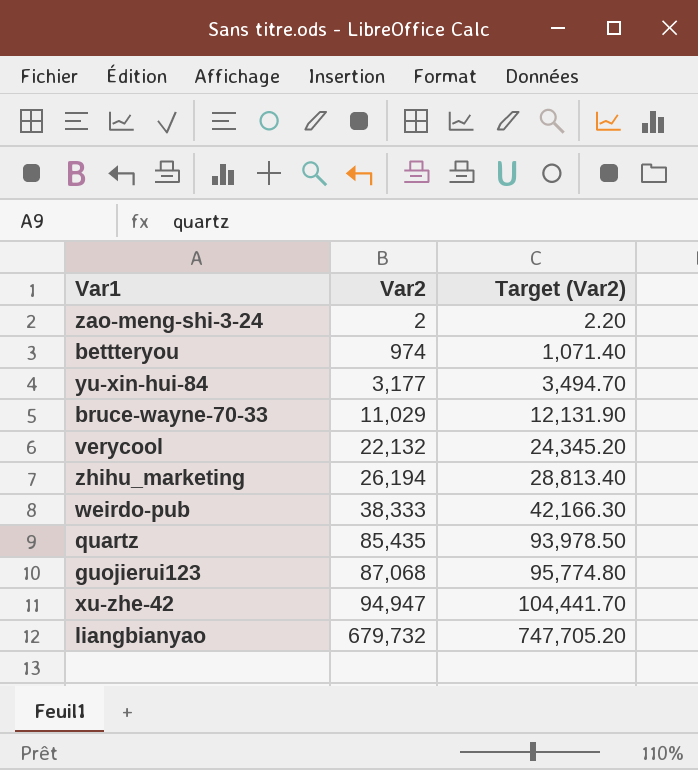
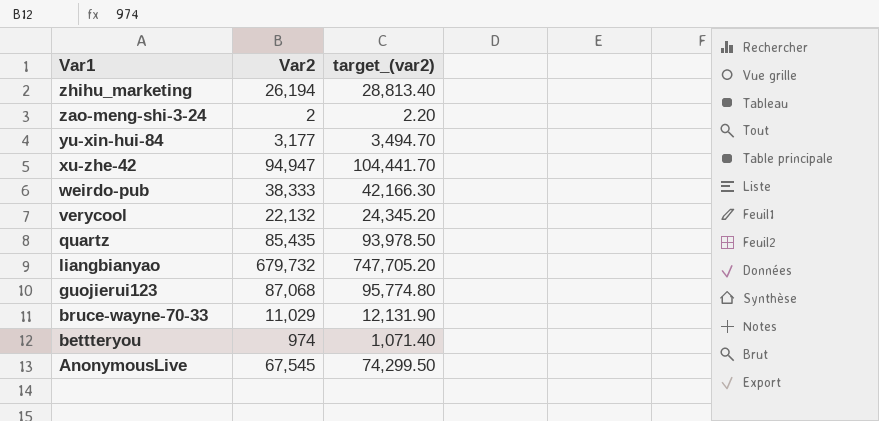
row order: Var2 ascending -> Var1 descending
column name: Target (Var2) -> target_(var2)
row AnonymousLive: none -> 67,545 | 74,299.50

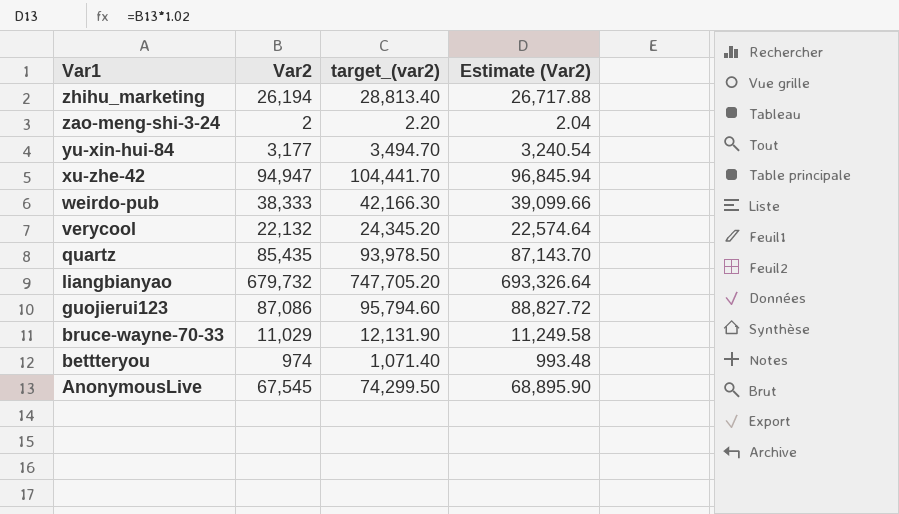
column Estimate (Var2) | formula: none -> [Var2] * 1.02
guojierui123 | Var2: 87,068 -> 87,086
guojierui123 | target_(var2): 95,774.80 -> 95,794.60

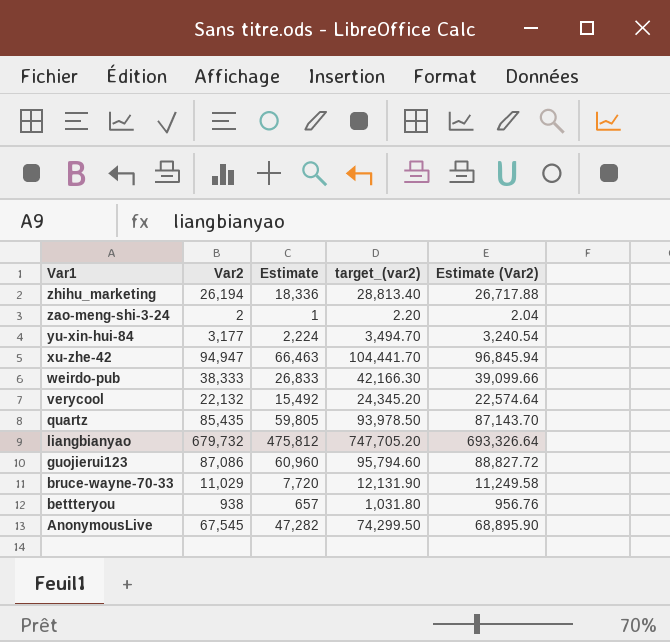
column Estimate | formula: none -> [Var2] * 0.7
bettteryou | Var2: 974 -> 938
bettteryou | target_(var2): 1,071.40 -> 1,031.80
bettteryou | Estimate (Var2): 993.48 -> 956.76

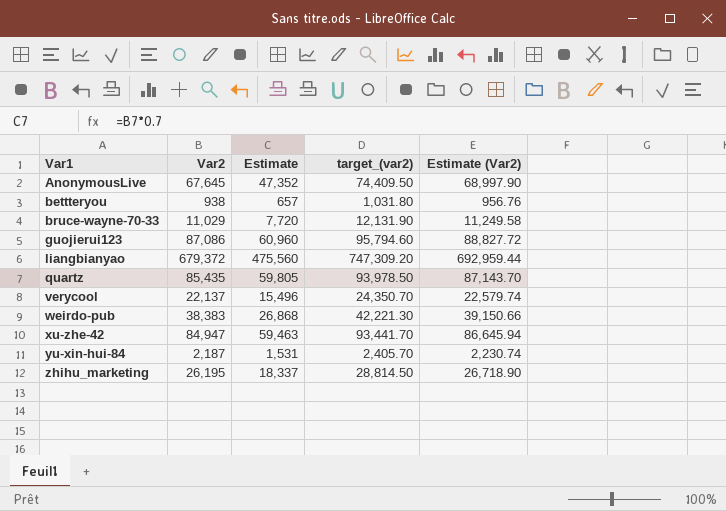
row order: Var1 descending -> Var1 ascending
row zao-meng-shi-3-24: 2 | 1 | 2.20 | 2.04 -> none
AnonymousLive | Var2: 67,545 -> 67,645
AnonymousLive | Estimate: 47,282 -> 47,352
AnonymousLive | target_(var2): 74,299.50 -> 74,409.50
AnonymousLive | Estimate (Var2): 68,895.90 -> 68,997.90
liangbianyao | Var2: 679,732 -> 679,372
liangbianyao | Estimate: 475,812 -> 475,560
liangbianyao | target_(var2): 747,705.20 -> 747,309.20
liangbianyao | Estimate (Var2): 693,326.64 -> 692,959.44
verycool | Var2: 22,132 -> 22,137
verycool | Estimate: 15,492 -> 15,496
verycool | target_(var2): 24,345.20 -> 24,350.70
verycool | Estimate (Var2): 22,574.64 -> 22,579.74
weirdo-pub | Var2: 38,333 -> 38,383
weirdo-pub | Estimate: 26,833 -> 26,868
weirdo-pub | target_(var2): 42,166.30 -> 42,221.30
weirdo-pub | Estimate (Var2): 39,099.66 -> 39,150.66
xu-zhe-42 | Var2: 94,947 -> 84,947
xu-zhe-42 | Estimate: 66,463 -> 59,463
xu-zhe-42 | target_(var2): 104,441.70 -> 93,441.70
xu-zhe-42 | Estimate (Var2): 96,845.94 -> 86,645.94
yu-xin-hui-84 | Var2: 3,177 -> 2,187
yu-xin-hui-84 | Estimate: 2,224 -> 1,531
yu-xin-hui-84 | target_(var2): 3,494.70 -> 2,405.70
yu-xin-hui-84 | Estimate (Var2): 3,240.54 -> 2,230.74
zhihu_marketing | Var2: 26,194 -> 26,195
zhihu_marketing | Estimate: 18,336 -> 18,337
zhihu_marketing | target_(var2): 28,813.40 -> 28,814.50
zhihu_marketing | Estimate (Var2): 26,717.88 -> 26,718.90

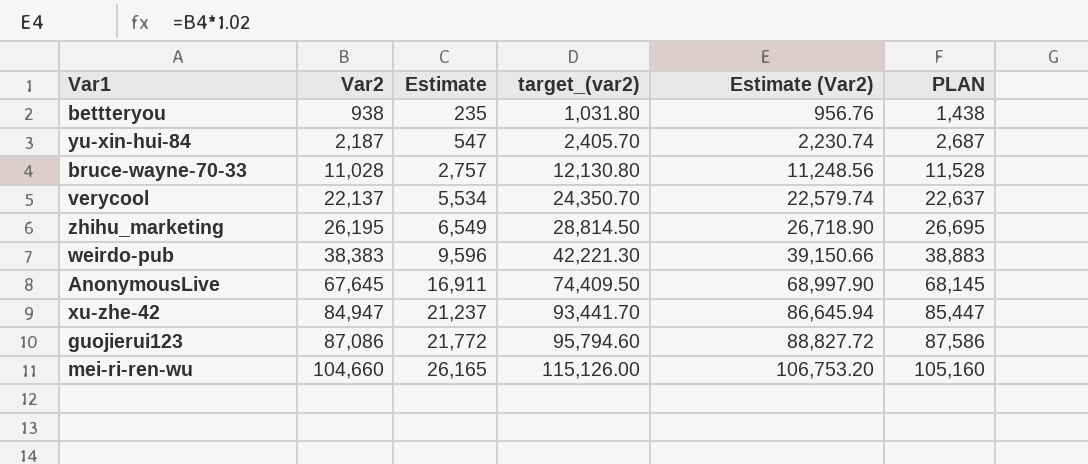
row order: Var1 ascending -> Var2 ascending
column Estimate | formula: [Var2] * 0.7 -> [Var2] * 0.25
column PLAN | formula: none -> [Var2] + 500
row liangbianyao: 679,372 | 475,560 | 747,309.20 | 692,959.44 -> none
row quartz: 85,435 | 59,805 | 93,978.50 | 87,143.70 -> none
bruce-wayne-70-33 | Var2: 11,029 -> 11,028
bruce-wayne-70-33 | target_(var2): 12,131.90 -> 12,130.80
bruce-wayne-70-33 | Estimate (Var2): 11,249.58 -> 11,248.56
row mei-ri-ren-wu: none -> 104,660 | 26,165 | 115,126.00 | 106,753.20 | 105,160

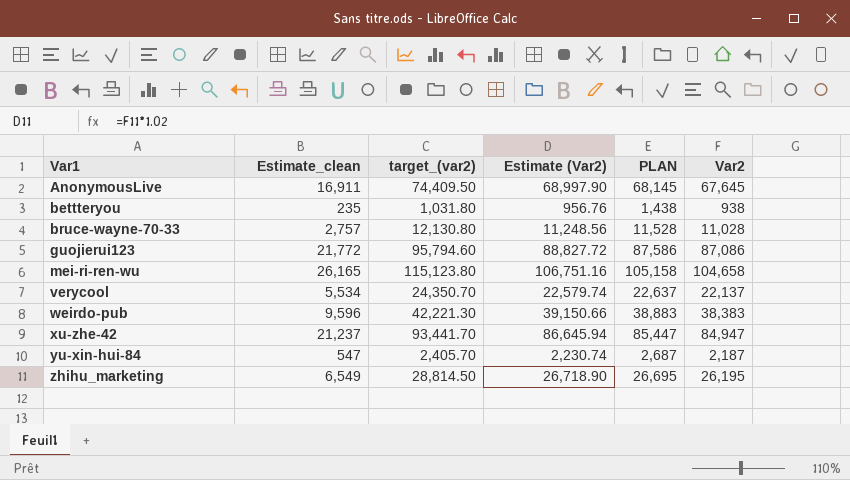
row order: Var2 ascending -> Var1 ascending
column name: Estimate -> Estimate_clean
column Var2 | position: 2 -> 6
mei-ri-ren-wu | target_(var2): 115,126.00 -> 115,123.80
mei-ri-ren-wu | Estimate (Var2): 106,753.20 -> 106,751.16
mei-ri-ren-wu | PLAN: 105,160 -> 105,158
mei-ri-ren-wu | Var2: 104,660 -> 104,658

